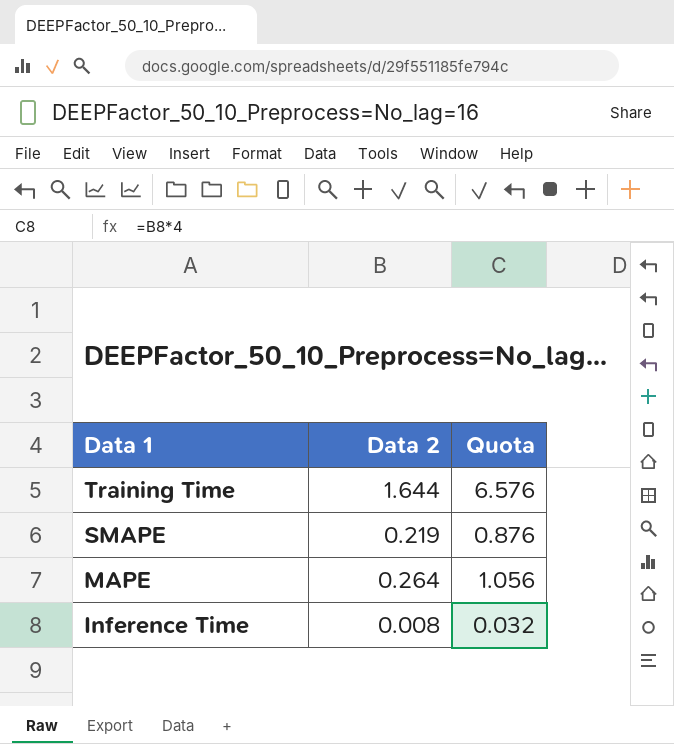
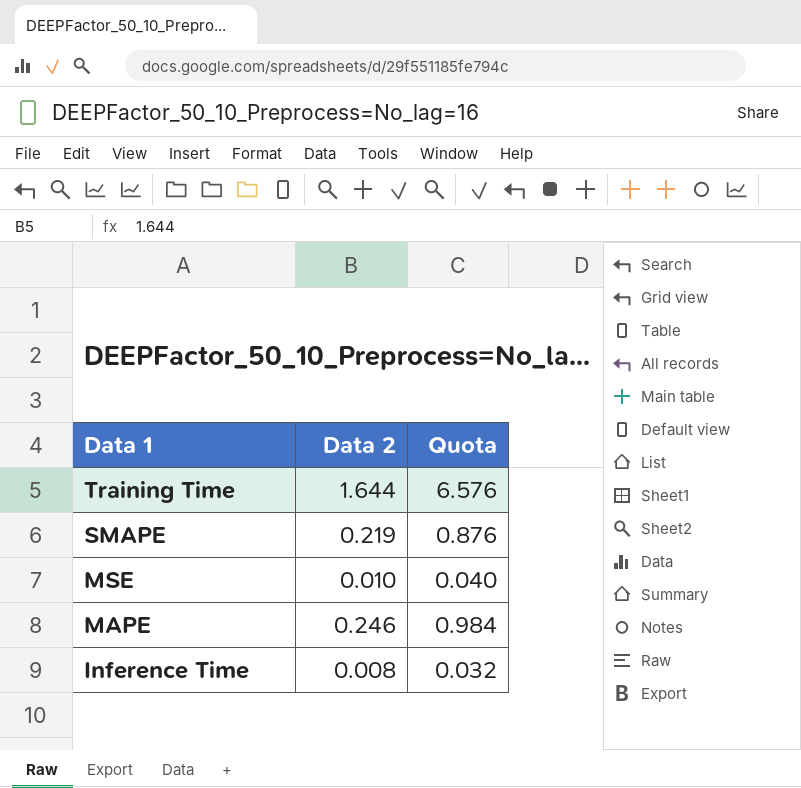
row MSE: none -> 0.010 | 0.040
MAPE | Data 2: 0.264 -> 0.246
MAPE | Quota: 1.056 -> 0.984

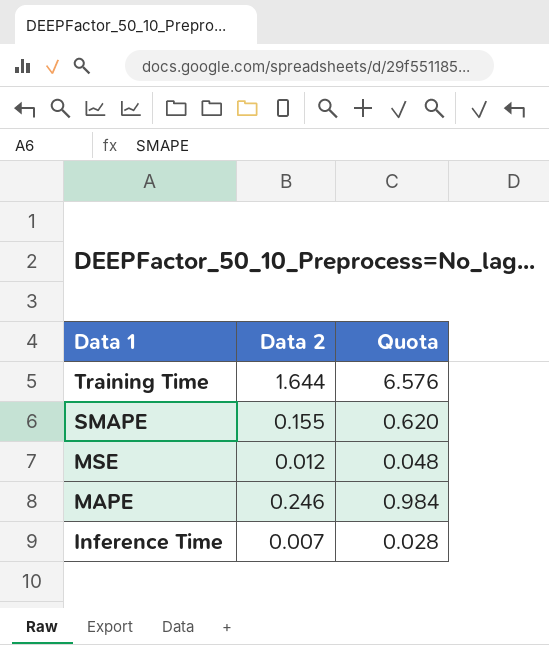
SMAPE | Data 2: 0.219 -> 0.155
SMAPE | Quota: 0.876 -> 0.620
MSE | Data 2: 0.010 -> 0.012
MSE | Quota: 0.040 -> 0.048
Inference Time | Data 2: 0.008 -> 0.007
Inference Time | Quota: 0.032 -> 0.028

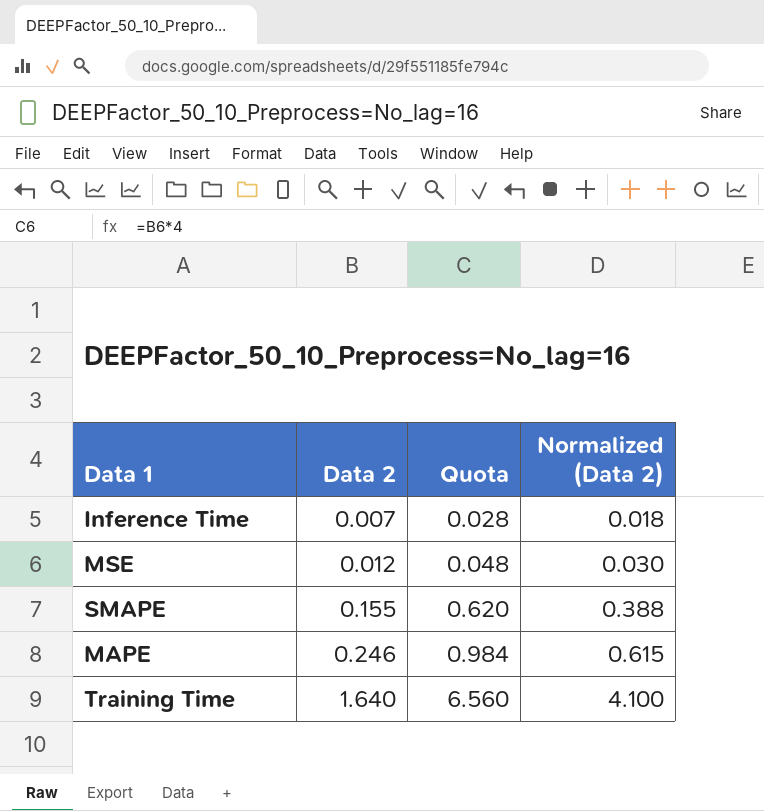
row order: Data 1 descending -> Data 2 ascending
column Normalized (Data 2) | formula: none -> [Data 2] * 2.5
Training Time | Data 2: 1.644 -> 1.640
Training Time | Quota: 6.576 -> 6.560

